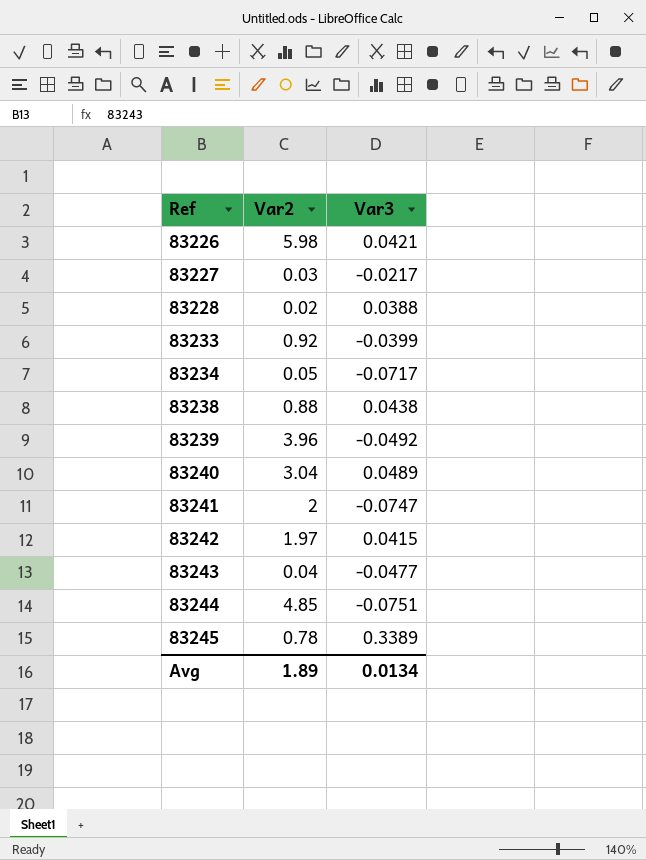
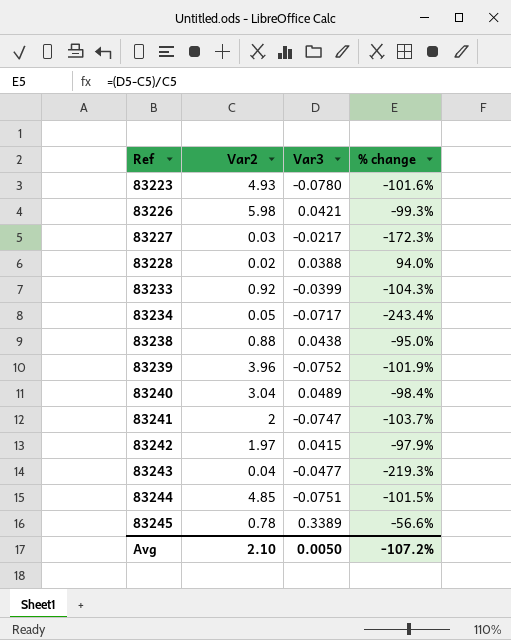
column % change | formula: none -> ([Var3] - [Var2]) / [Var2]
row 83223: none -> 4.93 | -0.0780 | -101.6%
83239 | Var3: -0.0492 -> -0.0752
Avg | Var2: 1.89 -> 2.10
Avg | Var3: 0.0134 -> 0.0050

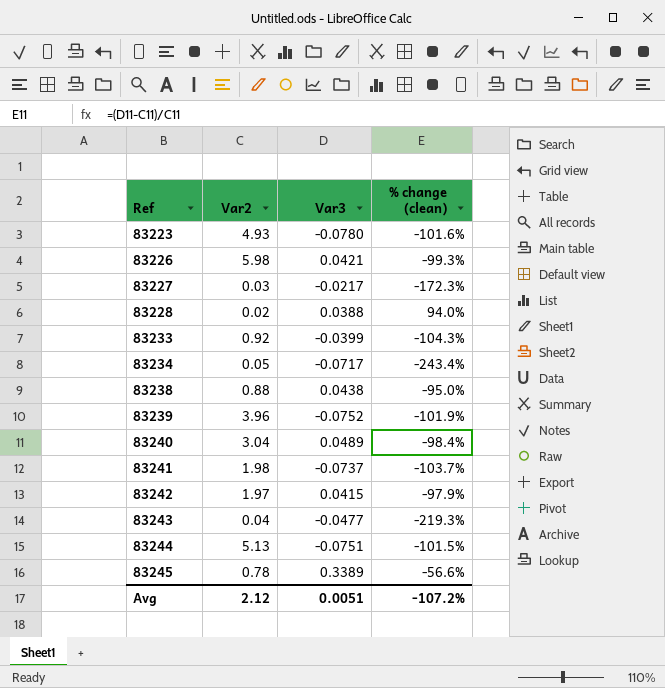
column name: % change -> % change (clean)
83241 | Var2: 2 -> 1.98
83241 | Var3: -0.0747 -> -0.0737
83244 | Var2: 4.85 -> 5.13
Avg | Var2: 2.10 -> 2.12
Avg | Var3: 0.0050 -> 0.0051

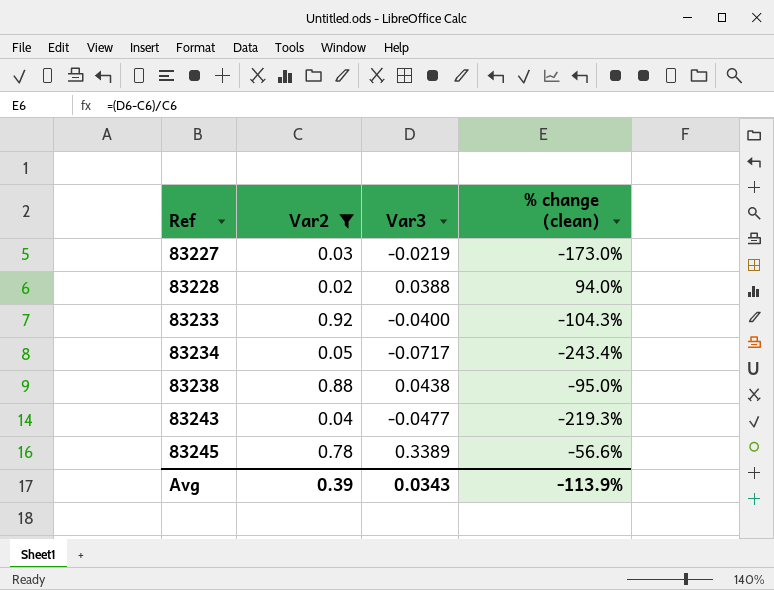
filter: none -> Var2 <= 0.92
83227 | Var3: -0.0217 -> -0.0219
83227 | % change (clean): -172.3% -> -173.0%
83233 | Var3: -0.0399 -> -0.0400
Avg | Var2: 2.12 -> 0.39
Avg | Var3: 0.0051 -> 0.0343
Avg | % change (clean): -107.2% -> -113.9%

